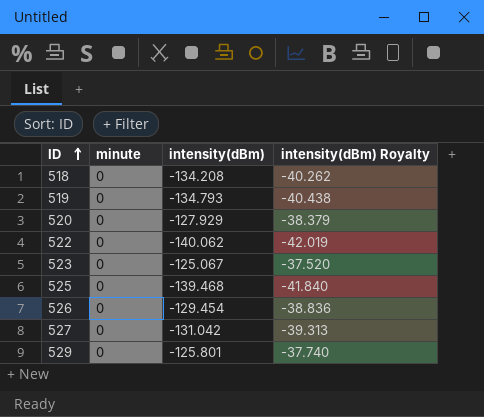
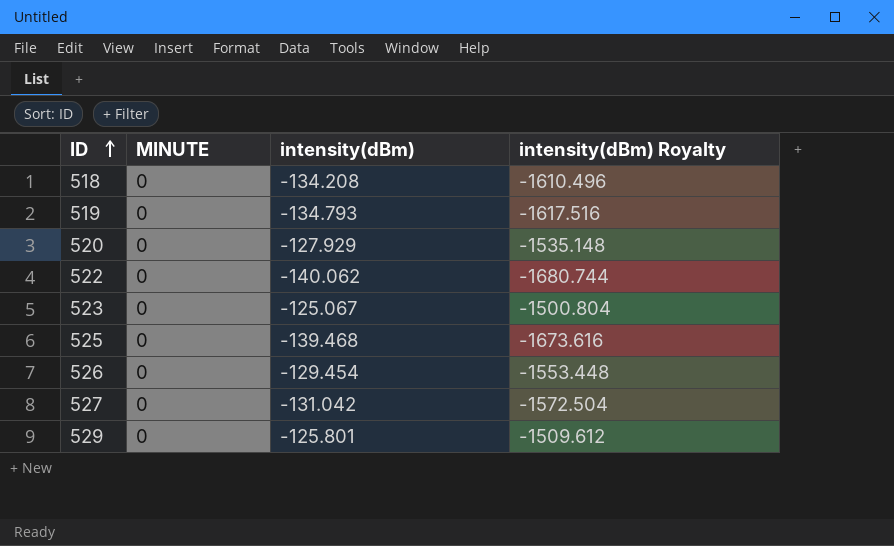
column name: minute -> MINUTE
column intensity(dBm) Royalty | formula: [intensity(dBm)] * 0.3 -> [intensity(dBm)] * 12

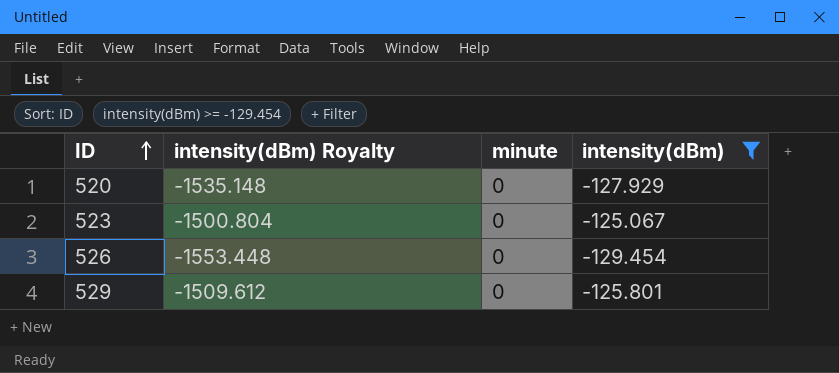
filter: none -> intensity(dBm) >= -129.454
column intensity(dBm) Royalty | position: 4 -> 2
column name: MINUTE -> minute

